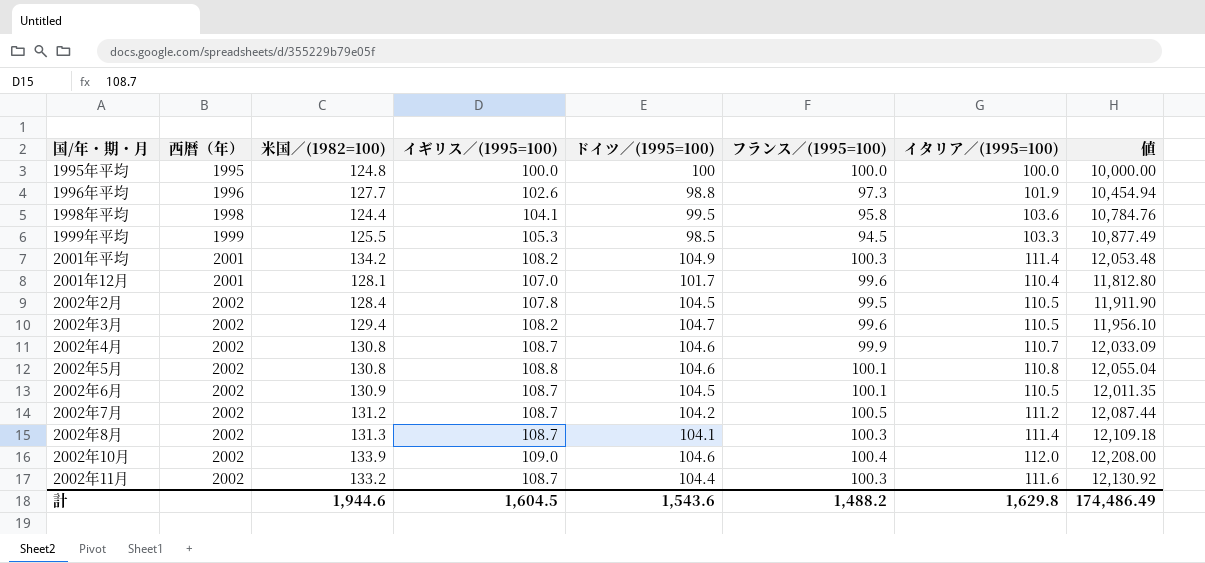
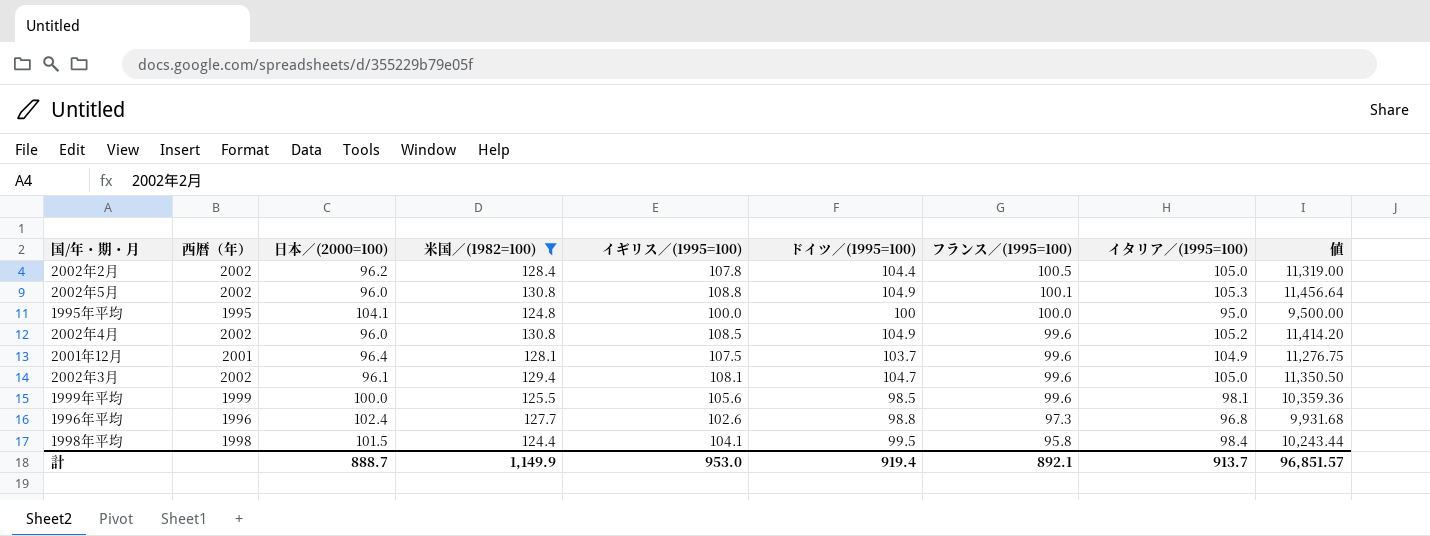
filter: none -> 米国／(1982=100) <= 130.8
row order: 西暦（年） ascending -> フランス／(1995=100) descending
column 日本／(2000=100) | position: none -> 3
2002年2月 | ドイツ／(1995=100): 104.5 -> 104.4
2002年2月 | フランス／(1995=100): 99.5 -> 100.5
2002年2月 | イタリア／(1995=100): 110.5 -> 105.0
2002年2月 | 値: 11,911.90 -> 11,319.00
2002年5月 | ドイツ／(1995=100): 104.6 -> 104.9
2002年5月 | イタリア／(1995=100): 110.8 -> 105.3
2002年5月 | 値: 12,055.04 -> 11,456.64
1995年平均 | イタリア／(1995=100): 100.0 -> 95.0
1995年平均 | 値: 10,000.00 -> 9,500.00
2002年4月 | イギリス／(1995=100): 108.7 -> 108.5
2002年4月 | ドイツ／(1995=100): 104.6 -> 104.9
2002年4月 | フランス／(1995=100): 99.9 -> 99.6
2002年4月 | イタリア／(1995=100): 110.7 -> 105.2
2002年4月 | 値: 12,033.09 -> 11,414.20
2001年12月 | イギリス／(1995=100): 107.0 -> 107.5
2001年12月 | ドイツ／(1995=100): 101.7 -> 103.7
2001年12月 | イタリア／(1995=100): 110.4 -> 104.9
2001年12月 | 値: 11,812.80 -> 11,276.75
2002年3月 | イギリス／(1995=100): 108.2 -> 108.1
2002年3月 | イタリア／(1995=100): 110.5 -> 105.0
2002年3月 | 値: 11,956.10 -> 11,350.50
1999年平均 | イギリス／(1995=100): 105.3 -> 105.6
1999年平均 | フランス／(1995=100): 94.5 -> 99.6
1999年平均 | イタリア／(1995=100): 103.3 -> 98.1
1999年平均 | 値: 10,877.49 -> 10,359.36
1996年平均 | イタリア／(1995=100): 101.9 -> 96.8
1996年平均 | 値: 10,454.94 -> 9,931.68
1998年平均 | イタリア／(1995=100): 103.6 -> 98.4
1998年平均 | 値: 10,784.76 -> 10,243.44
計 | 米国／(1982=100): 1,944.6 -> 1,149.9
計 | イギリス／(1995=100): 1,604.5 -> 953.0
計 | ドイツ／(1995=100): 1,543.6 -> 919.4
計 | フランス／(1995=100): 1,488.2 -> 892.1
計 | イタリア／(1995=100): 1,629.8 -> 913.7
計 | 値: 174,486.49 -> 96,851.57

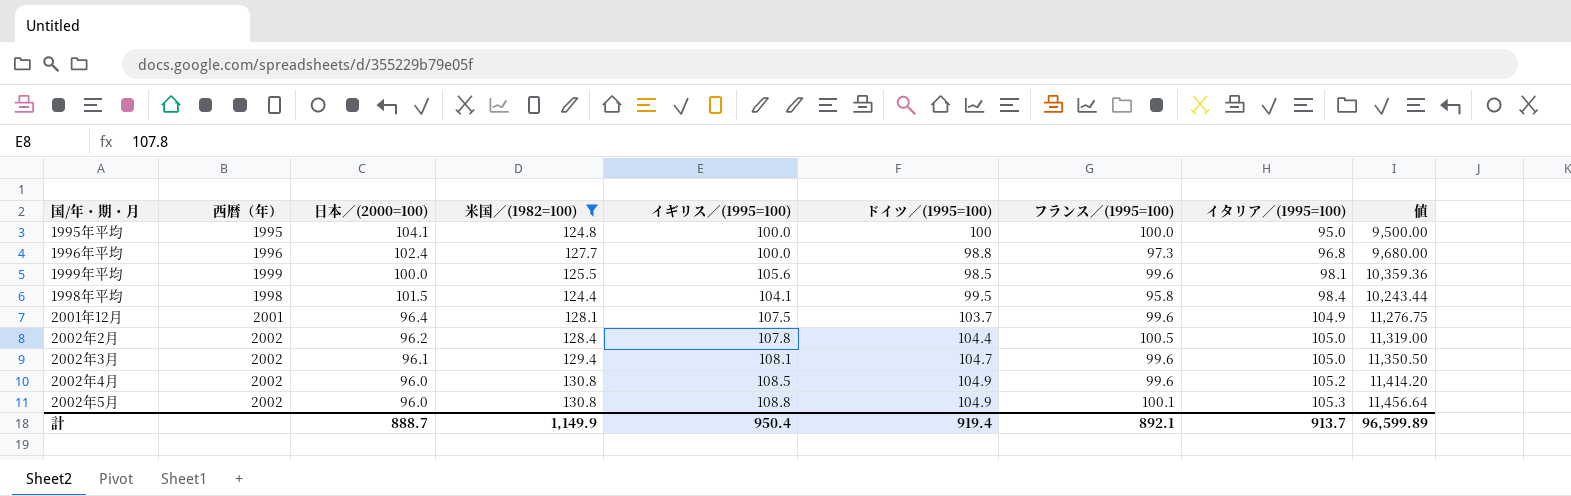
row order: フランス／(1995=100) descending -> イタリア／(1995=100) ascending
1996年平均 | イギリス／(1995=100): 102.6 -> 100.0
1996年平均 | 値: 9,931.68 -> 9,680.00
計 | イギリス／(1995=100): 953.0 -> 950.4
計 | 値: 96,851.57 -> 96,599.89

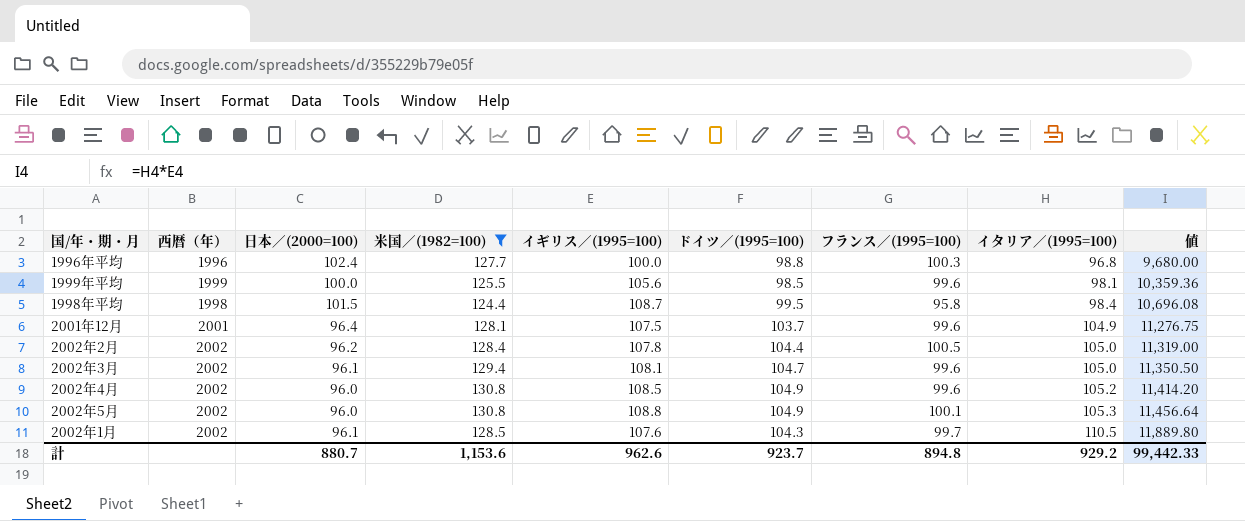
row 1995年平均: 1995 | 104.1 | 124.8 | 100.0 | 100 | 100.0 | 95.0 | 9,500.00 -> none
1996年平均 | フランス／(1995=100): 97.3 -> 100.3
1998年平均 | イギリス／(1995=100): 104.1 -> 108.7
1998年平均 | 値: 10,243.44 -> 10,696.08
row 2002年1月: none -> 2002 | 96.1 | 128.5 | 107.6 | 104.3 | 99.7 | 110.5 | 11,889.80
計 | 日本／(2000=100): 888.7 -> 880.7
計 | 米国／(1982=100): 1,149.9 -> 1,153.6
計 | イギリス／(1995=100): 950.4 -> 962.6
計 | ドイツ／(1995=100): 919.4 -> 923.7
計 | フランス／(1995=100): 892.1 -> 894.8
計 | イタリア／(1995=100): 913.7 -> 929.2
計 | 値: 96,599.89 -> 99,442.33

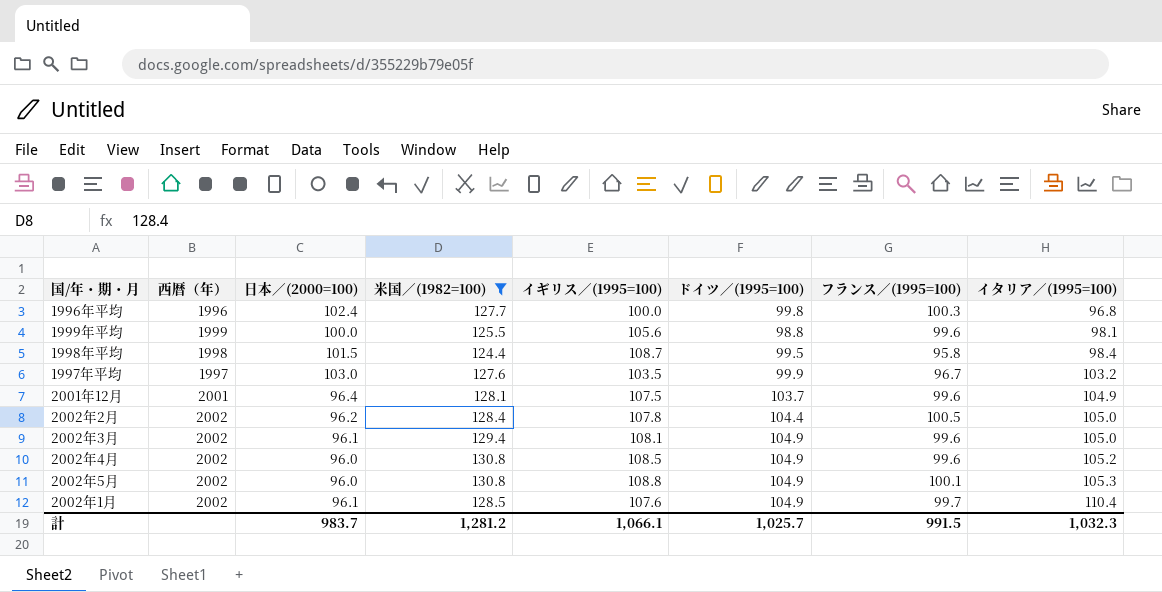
column 値 | formula: [イギリス／(1995=100)] * [イタリア／(1995=100)] -> none
1996年平均 | ドイツ／(1995=100): 98.8 -> 99.8
1999年平均 | ドイツ／(1995=100): 98.5 -> 98.8
row 1997年平均: none -> 1997 | 103.0 | 127.6 | 103.5 | 99.9 | 96.7 | 103.2
2002年3月 | ドイツ／(1995=100): 104.7 -> 104.9
2002年1月 | ドイツ／(1995=100): 104.3 -> 104.9
2002年1月 | イタリア／(1995=100): 110.5 -> 110.4
計 | 日本／(2000=100): 880.7 -> 983.7
計 | 米国／(1982=100): 1,153.6 -> 1,281.2
計 | イギリス／(1995=100): 962.6 -> 1,066.1
計 | ドイツ／(1995=100): 923.7 -> 1,025.7
計 | フランス／(1995=100): 894.8 -> 991.5
計 | イタリア／(1995=100): 929.2 -> 1,032.3

